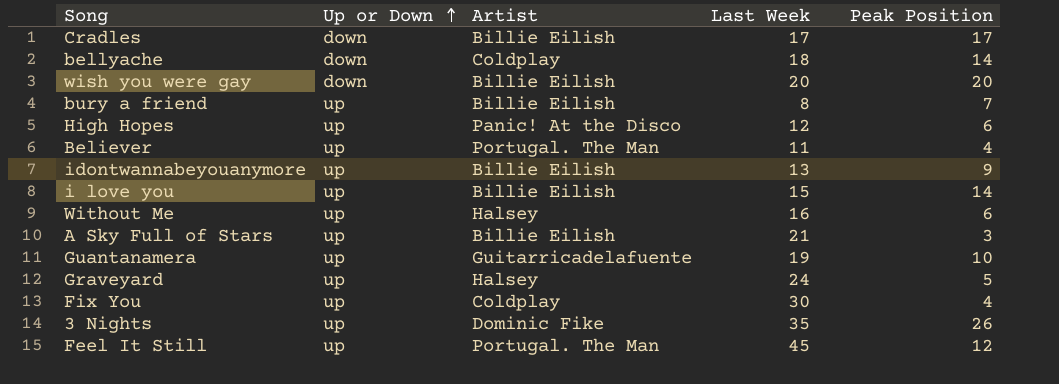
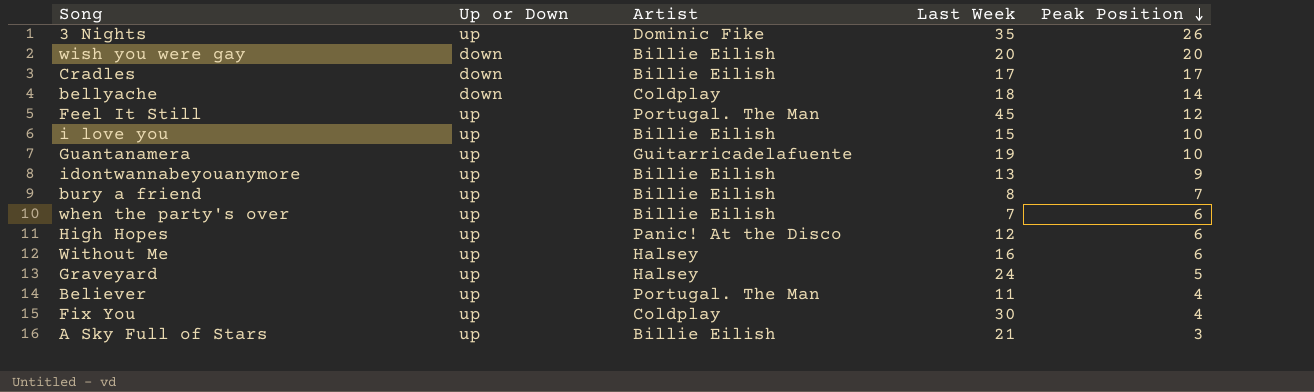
row order: Up or Down ascending -> Peak Position descending
i love you | Peak Position: 14 -> 10
row when the party's over: none -> up | Billie Eilish | 7 | 6

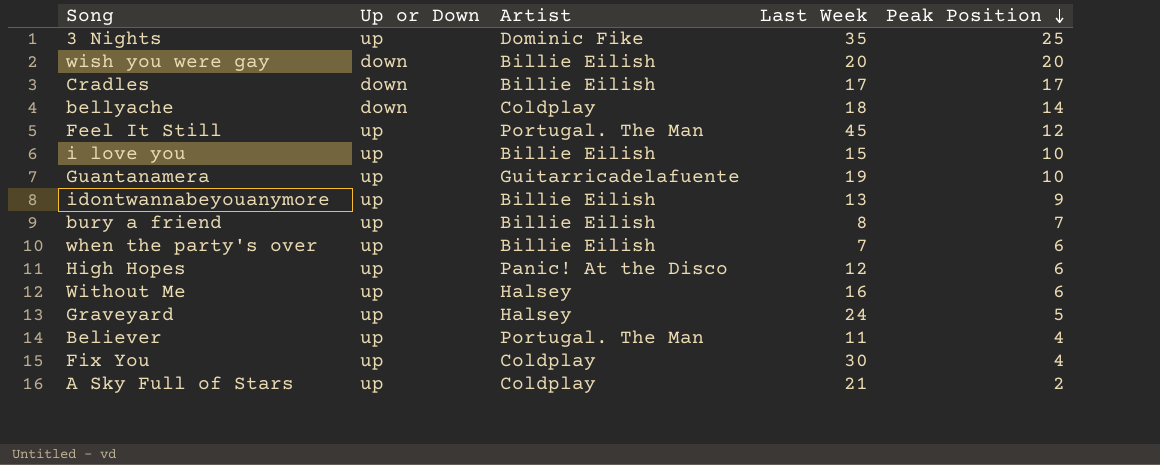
3 Nights | Peak Position: 26 -> 25
A Sky Full of Stars | Artist: Billie Eilish -> Coldplay
A Sky Full of Stars | Peak Position: 3 -> 2

